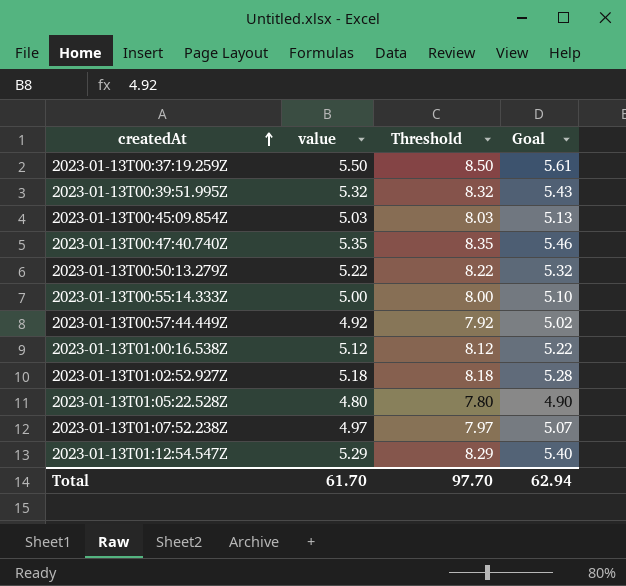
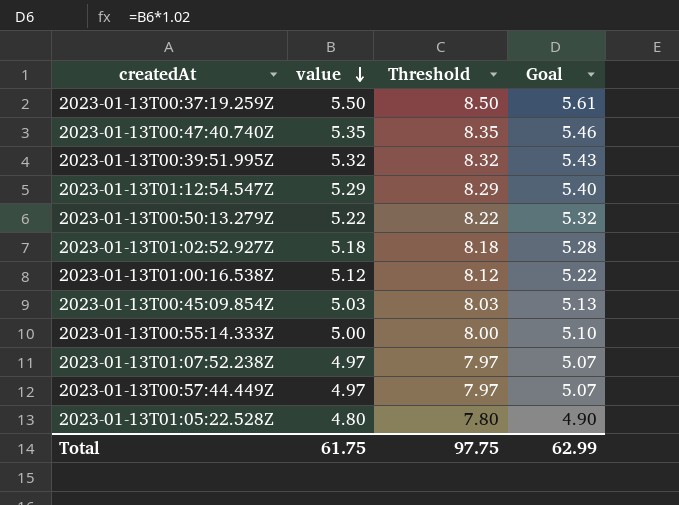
row order: createdAt ascending -> value descending
2023-01-13T00:57:44.449Z | value: 4.92 -> 4.97
2023-01-13T00:57:44.449Z | Threshold: 7.92 -> 7.97
2023-01-13T00:57:44.449Z | Goal: 5.02 -> 5.07
Total | value: 61.70 -> 61.75
Total | Threshold: 97.70 -> 97.75
Total | Goal: 62.94 -> 62.99

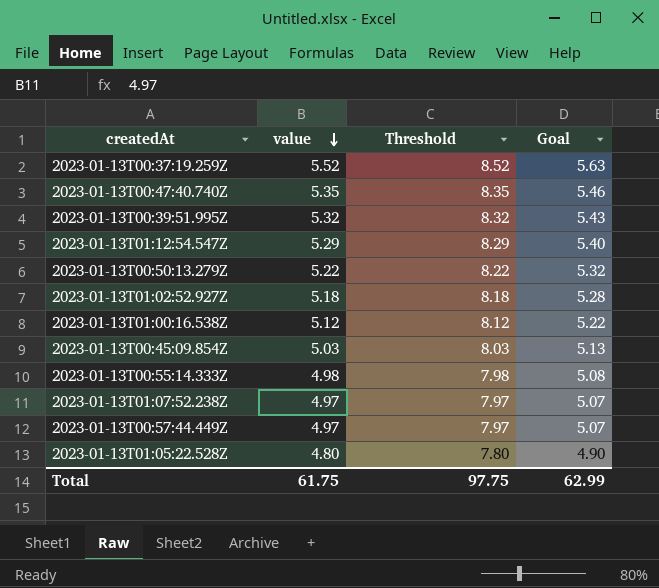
2023-01-13T00:37:19.259Z | value: 5.50 -> 5.52
2023-01-13T00:37:19.259Z | Threshold: 8.50 -> 8.52
2023-01-13T00:37:19.259Z | Goal: 5.61 -> 5.63
2023-01-13T00:55:14.333Z | value: 5.00 -> 4.98
2023-01-13T00:55:14.333Z | Threshold: 8.00 -> 7.98
2023-01-13T00:55:14.333Z | Goal: 5.10 -> 5.08

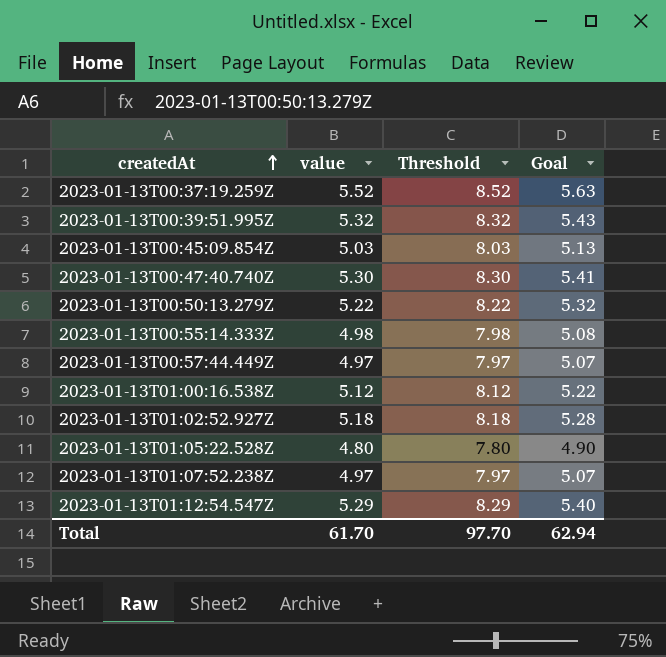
row order: value descending -> createdAt ascending
2023-01-13T00:47:40.740Z | value: 5.35 -> 5.30
2023-01-13T00:47:40.740Z | Threshold: 8.35 -> 8.30
2023-01-13T00:47:40.740Z | Goal: 5.46 -> 5.41
Total | value: 61.75 -> 61.70
Total | Threshold: 97.75 -> 97.70
Total | Goal: 62.99 -> 62.94

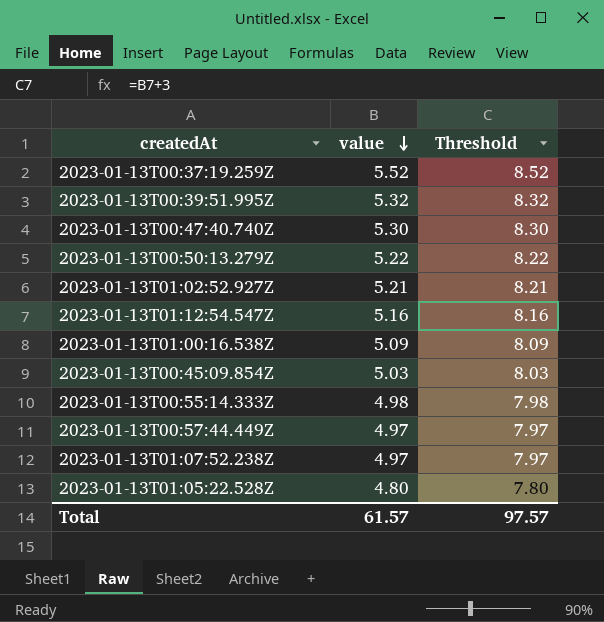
row order: createdAt ascending -> value descending
column Goal | formula: [value] * 1.02 -> none
2023-01-13T01:02:52.927Z | value: 5.18 -> 5.21
2023-01-13T01:02:52.927Z | Threshold: 8.18 -> 8.21
2023-01-13T01:12:54.547Z | value: 5.29 -> 5.16
2023-01-13T01:12:54.547Z | Threshold: 8.29 -> 8.16
2023-01-13T01:00:16.538Z | value: 5.12 -> 5.09
2023-01-13T01:00:16.538Z | Threshold: 8.12 -> 8.09
Total | value: 61.70 -> 61.57
Total | Threshold: 97.70 -> 97.57

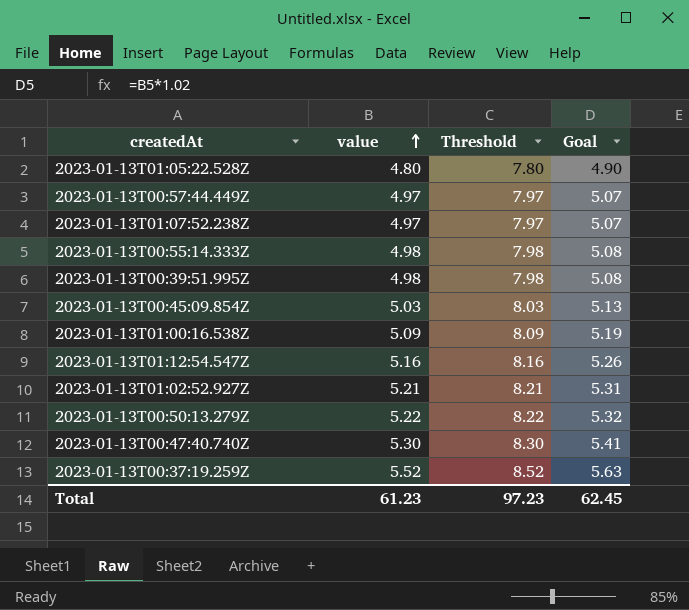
row order: value descending -> value ascending
column Goal | formula: none -> [value] * 1.02
2023-01-13T00:39:51.995Z | value: 5.32 -> 4.98
2023-01-13T00:39:51.995Z | Threshold: 8.32 -> 7.98
Total | value: 61.57 -> 61.23
Total | Threshold: 97.57 -> 97.23

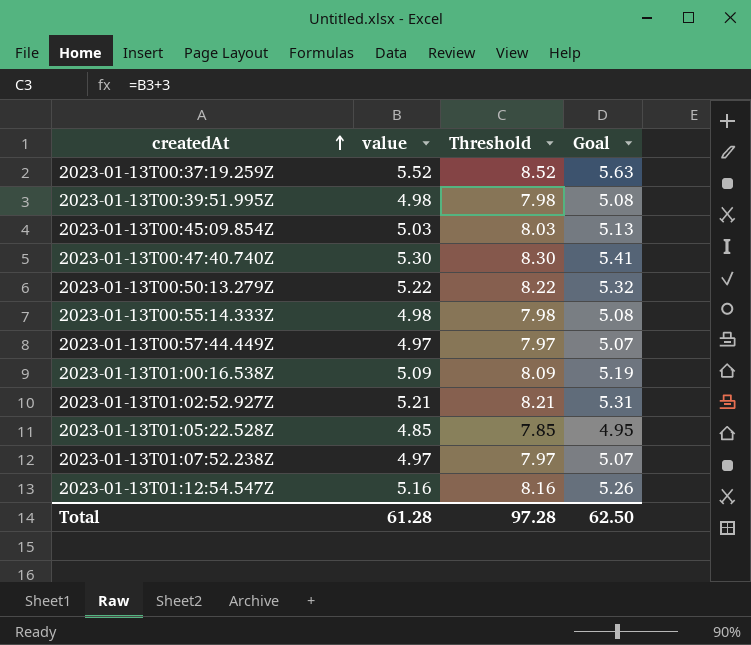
row order: value ascending -> createdAt ascending
2023-01-13T01:05:22.528Z | value: 4.80 -> 4.85
2023-01-13T01:05:22.528Z | Threshold: 7.80 -> 7.85
2023-01-13T01:05:22.528Z | Goal: 4.90 -> 4.95
Total | value: 61.23 -> 61.28
Total | Threshold: 97.23 -> 97.28
Total | Goal: 62.45 -> 62.50

